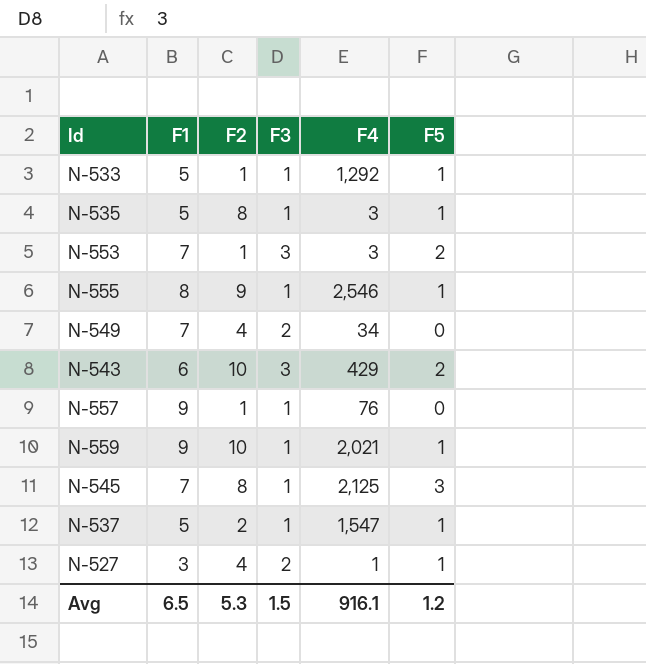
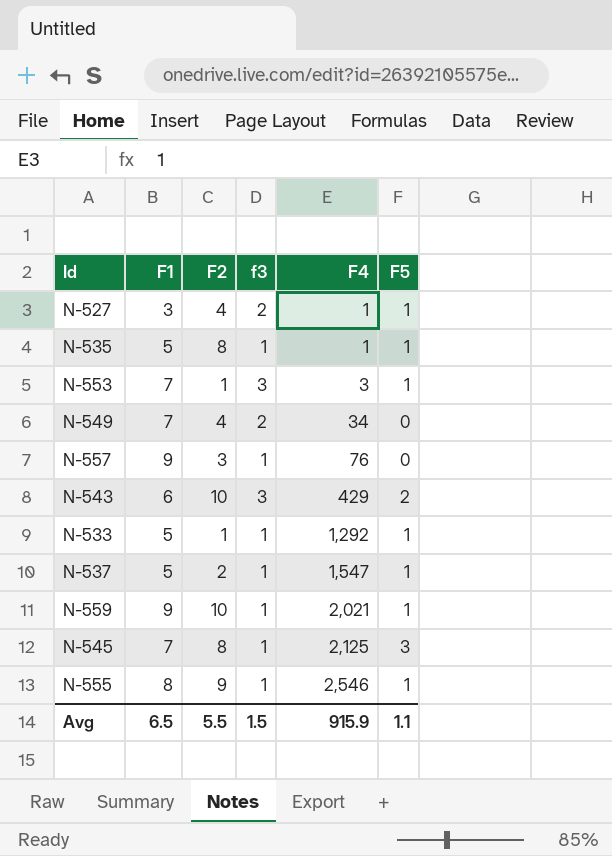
row order: none -> F4 ascending
column name: F3 -> f3
N-535 | F4: 3 -> 1
N-553 | F5: 2 -> 1
N-557 | F2: 1 -> 3
Avg | F2: 5.3 -> 5.5
Avg | F4: 916.1 -> 915.9
Avg | F5: 1.2 -> 1.1

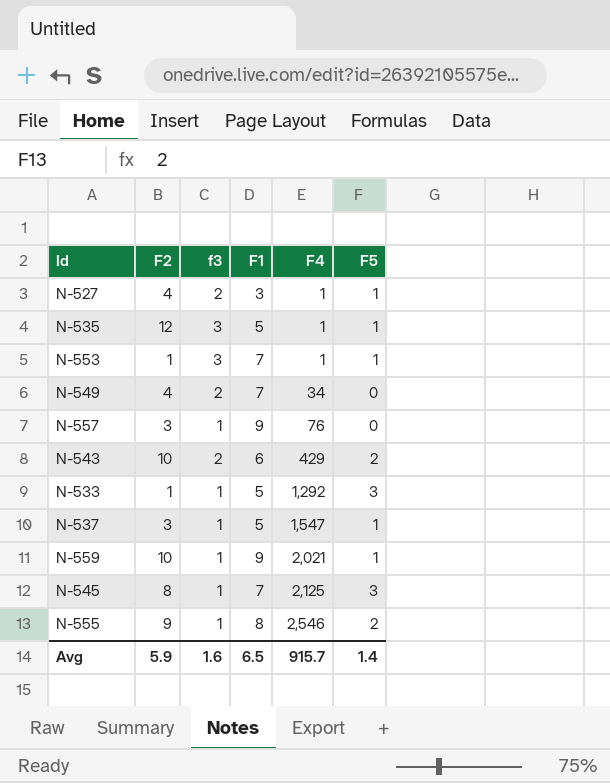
column F1 | position: 2 -> 4
N-535 | F2: 8 -> 12
N-535 | f3: 1 -> 3
N-553 | F4: 3 -> 1
N-543 | f3: 3 -> 2
N-533 | F5: 1 -> 3
N-537 | F2: 2 -> 3
N-555 | F5: 1 -> 2
Avg | F2: 5.5 -> 5.9
Avg | f3: 1.5 -> 1.6
Avg | F4: 915.9 -> 915.7
Avg | F5: 1.1 -> 1.4

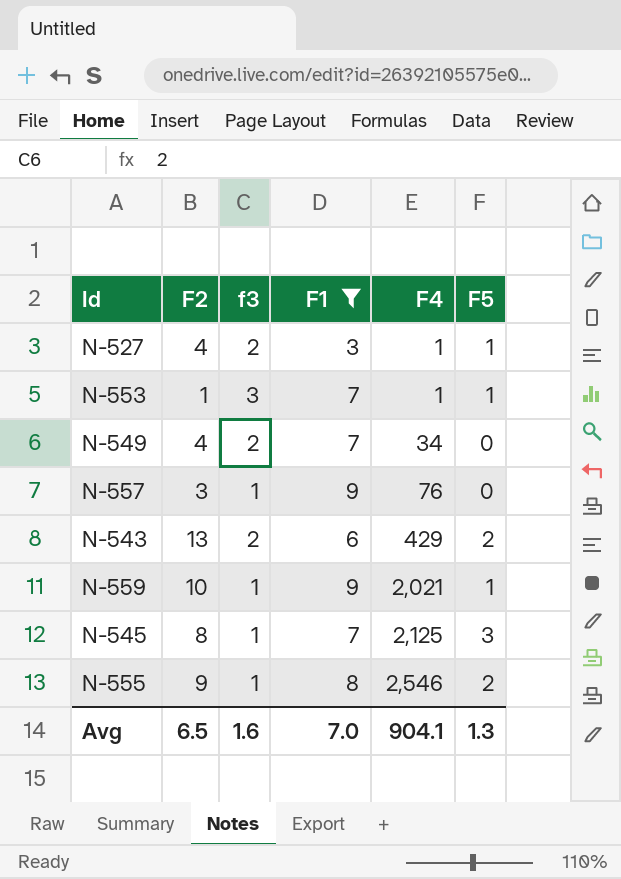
filter: none -> F1 != 5
N-543 | F2: 10 -> 13
Avg | F2: 5.9 -> 6.5
Avg | F1: 6.5 -> 7.0
Avg | F4: 915.7 -> 904.1
Avg | F5: 1.4 -> 1.3

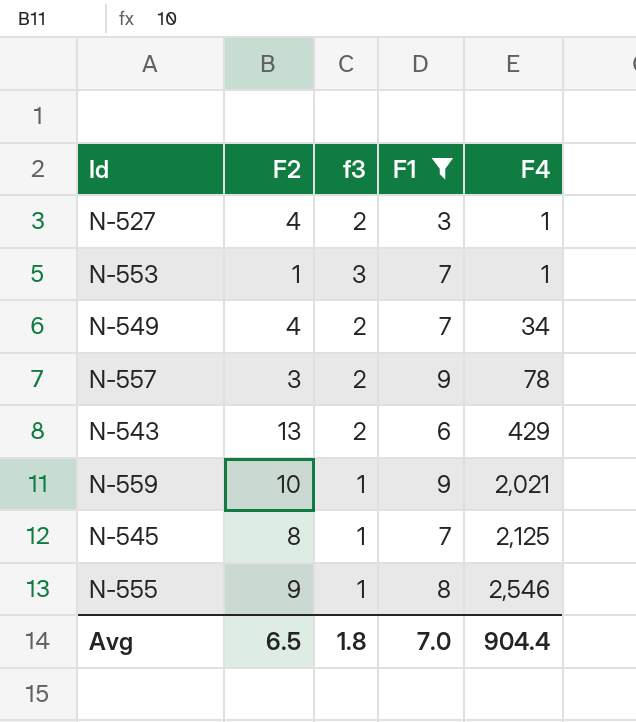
column F5 | position: 6 -> none
N-557 | f3: 1 -> 2
N-557 | F4: 76 -> 78
Avg | f3: 1.6 -> 1.8
Avg | F4: 904.1 -> 904.4

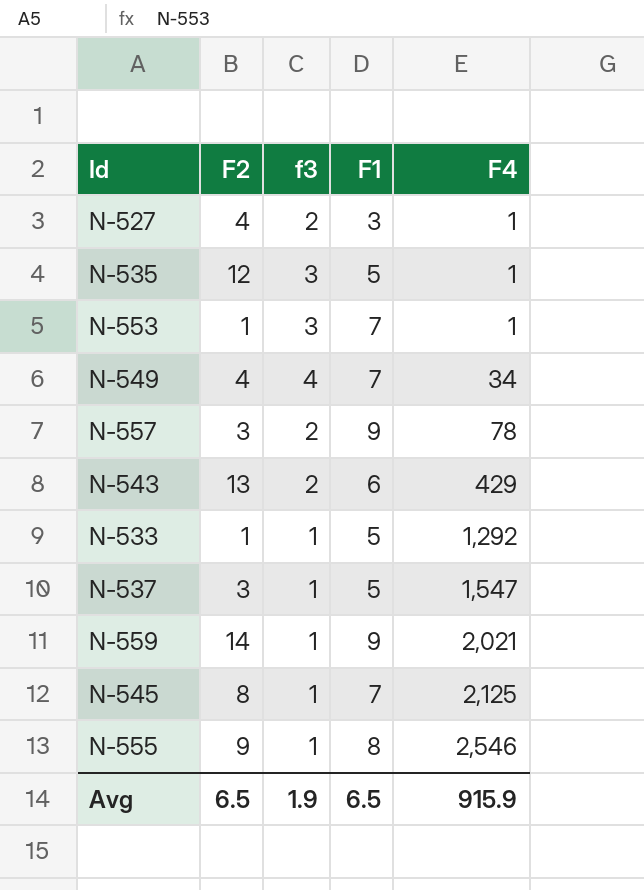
filter: F1 != 5 -> none
N-549 | f3: 2 -> 4
N-559 | F2: 10 -> 14
Avg | f3: 1.8 -> 1.9
Avg | F1: 7.0 -> 6.5
Avg | F4: 904.4 -> 915.9

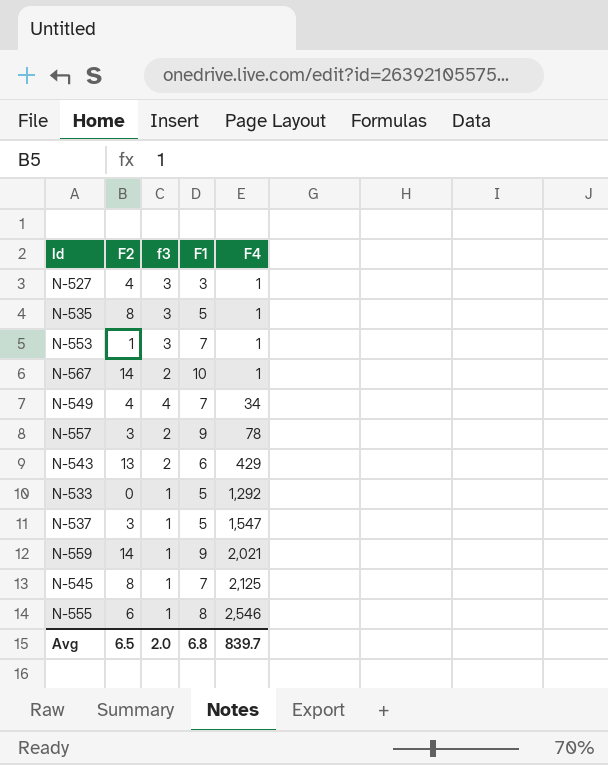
N-527 | f3: 2 -> 3
N-535 | F2: 12 -> 8
row N-567: none -> 14 | 2 | 10 | 1
N-533 | F2: 1 -> 0
N-555 | F2: 9 -> 6
Avg | f3: 1.9 -> 2.0
Avg | F1: 6.5 -> 6.8
Avg | F4: 915.9 -> 839.7

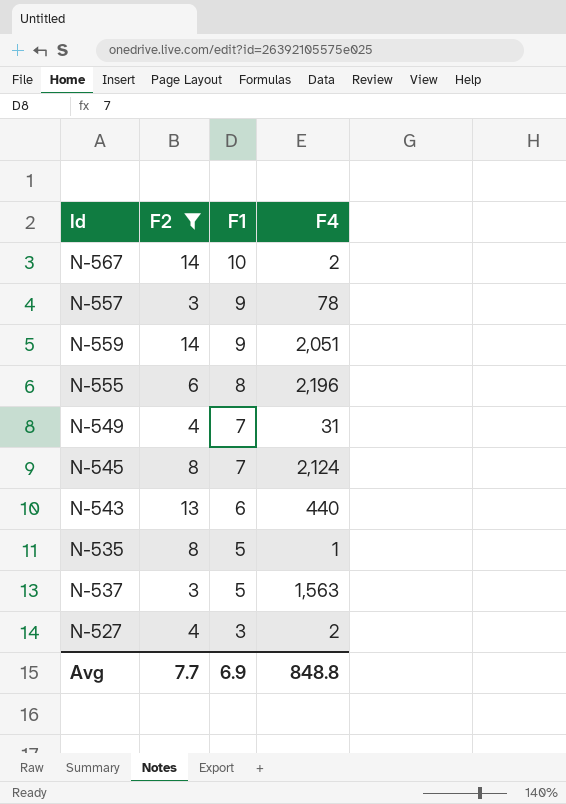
filter: none -> F2 >= 3
row order: F4 ascending -> F1 descending
column f3 | position: 3 -> none
N-567 | F4: 1 -> 2
N-559 | F4: 2,021 -> 2,051
N-555 | F4: 2,546 -> 2,196
N-549 | F4: 34 -> 31
N-545 | F4: 2,125 -> 2,124
N-543 | F4: 429 -> 440
N-537 | F4: 1,547 -> 1,563
N-527 | F4: 1 -> 2
Avg | F2: 6.5 -> 7.7
Avg | F1: 6.8 -> 6.9
Avg | F4: 839.7 -> 848.8

